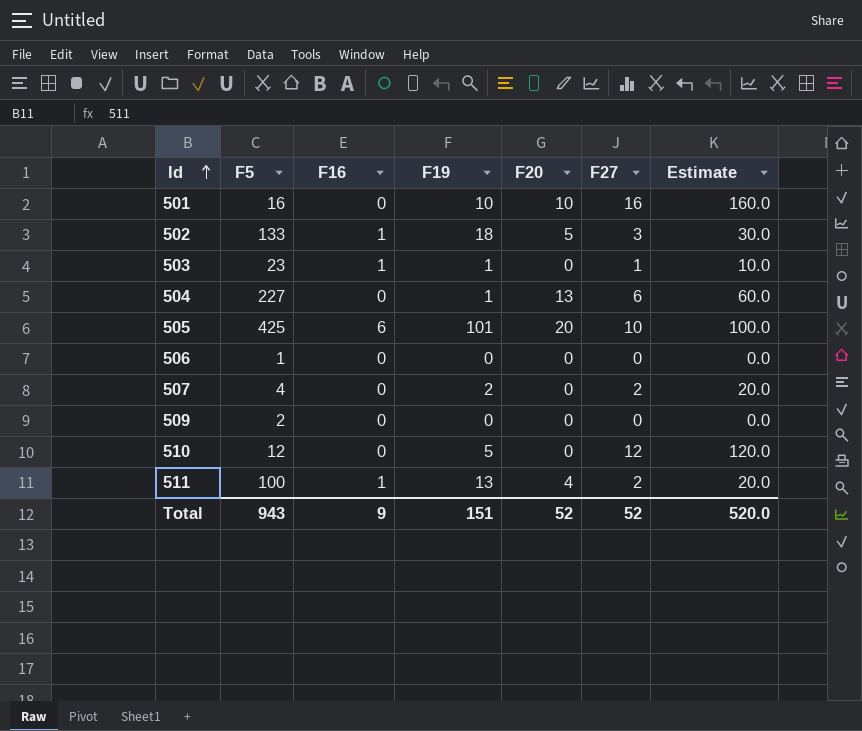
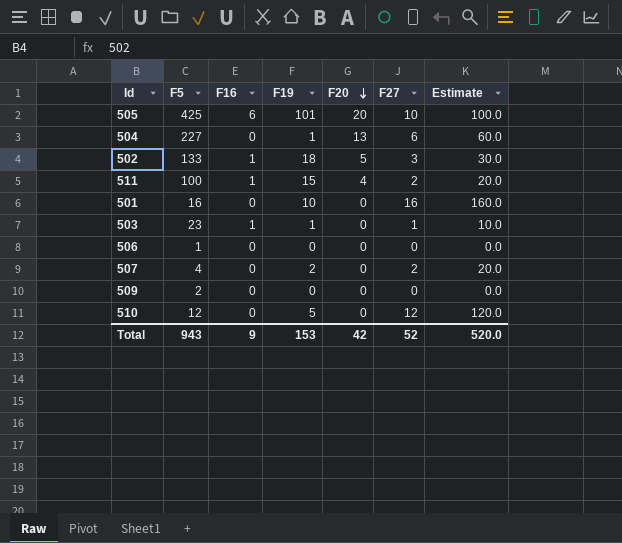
row order: Id ascending -> F20 descending
511 | F19: 13 -> 15
501 | F20: 10 -> 0
Total | F19: 151 -> 153
Total | F20: 52 -> 42

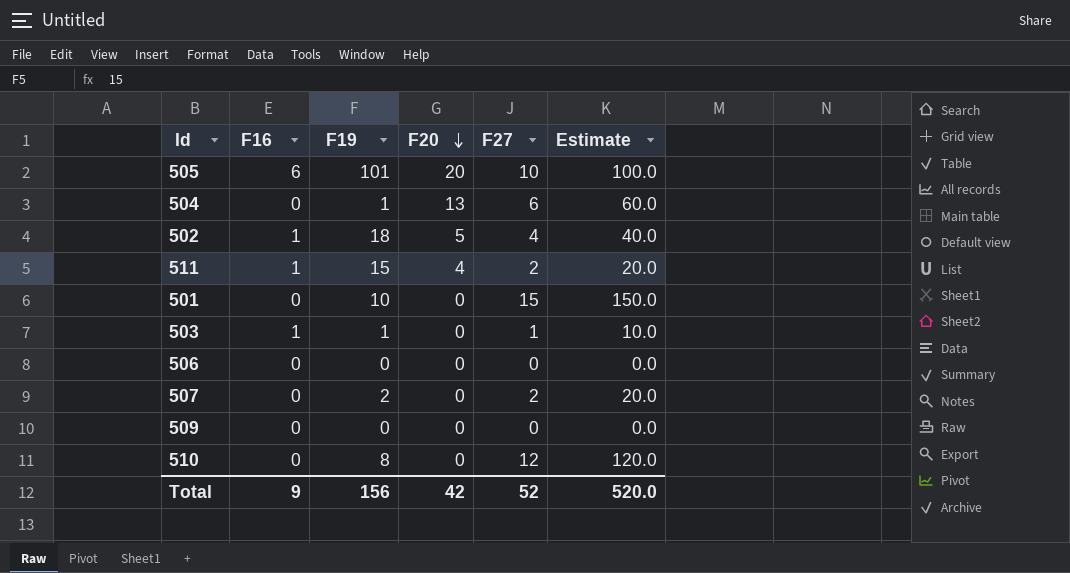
column F5 | position: 2 -> none
502 | F27: 3 -> 4
502 | Estimate: 30.0 -> 40.0
501 | F27: 16 -> 15
501 | Estimate: 160.0 -> 150.0
510 | F19: 5 -> 8
Total | F19: 153 -> 156

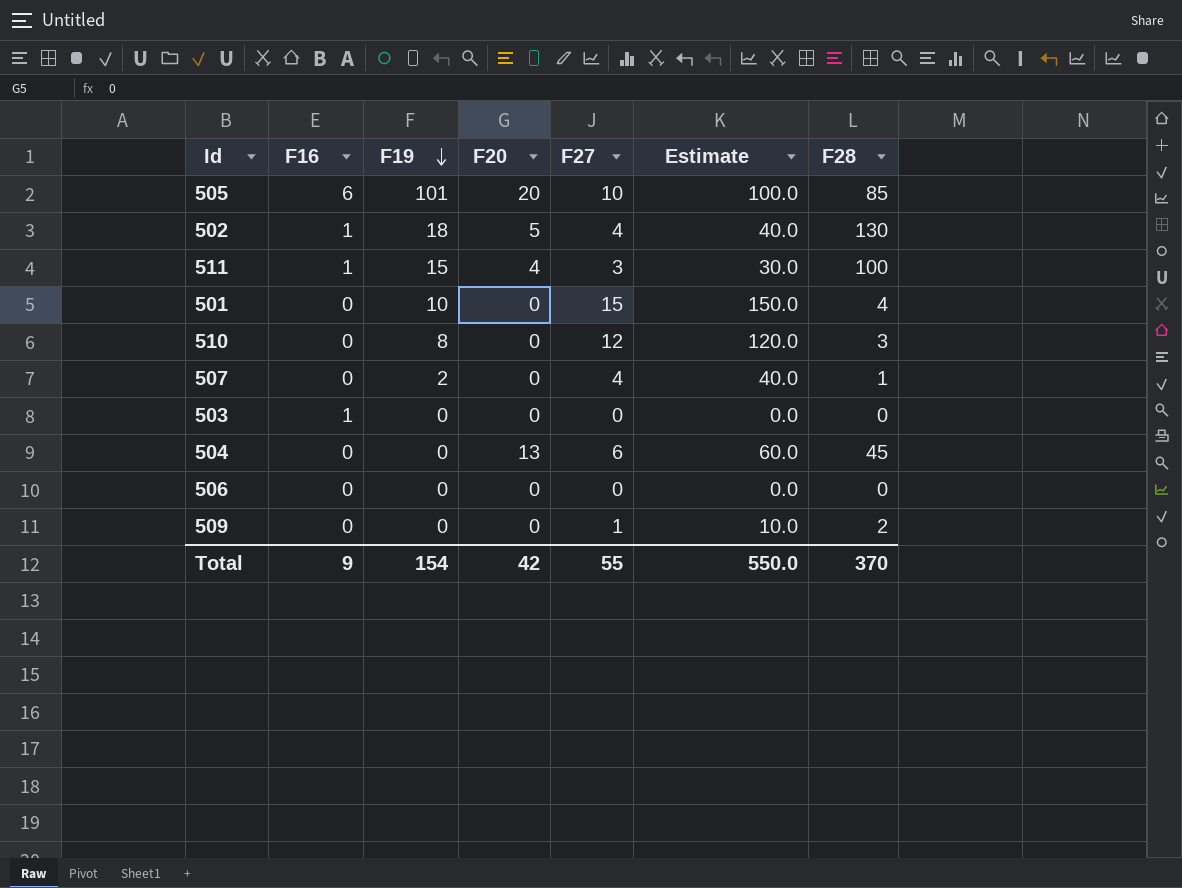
row order: F20 descending -> F19 descending
column F28 | position: none -> 7
511 | F27: 2 -> 3
511 | Estimate: 20.0 -> 30.0
507 | F27: 2 -> 4
507 | Estimate: 20.0 -> 40.0
503 | F19: 1 -> 0
503 | F27: 1 -> 0
503 | Estimate: 10.0 -> 0.0
504 | F19: 1 -> 0
509 | F27: 0 -> 1
509 | Estimate: 0.0 -> 10.0
Total | F19: 156 -> 154
Total | F27: 52 -> 55
Total | Estimate: 520.0 -> 550.0

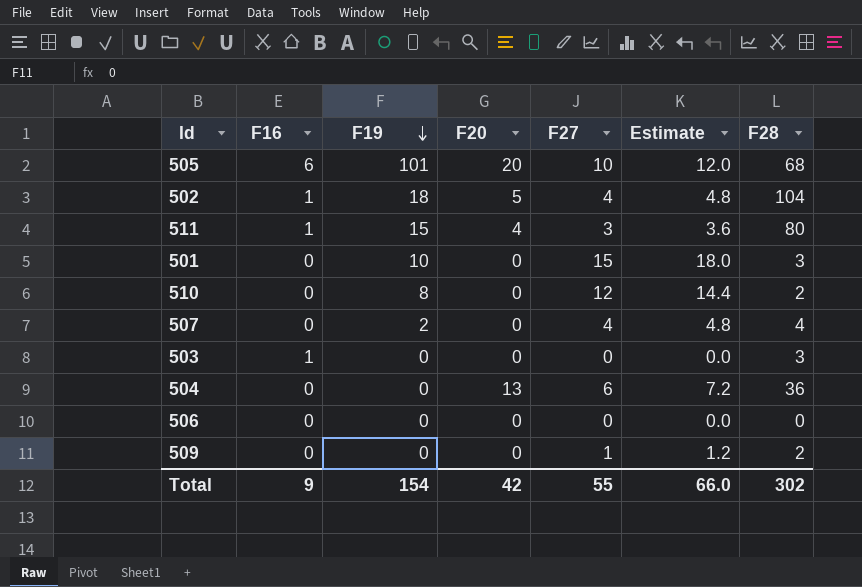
column Estimate | formula: [F27] * 10 -> [F27] * 1.2
505 | F28: 85 -> 68
502 | F28: 130 -> 104
511 | F28: 100 -> 80
501 | F28: 4 -> 3
510 | F28: 3 -> 2
507 | F28: 1 -> 4
503 | F28: 0 -> 3
504 | F28: 45 -> 36
Total | Estimate: 550.0 -> 66.0
Total | F28: 370 -> 302

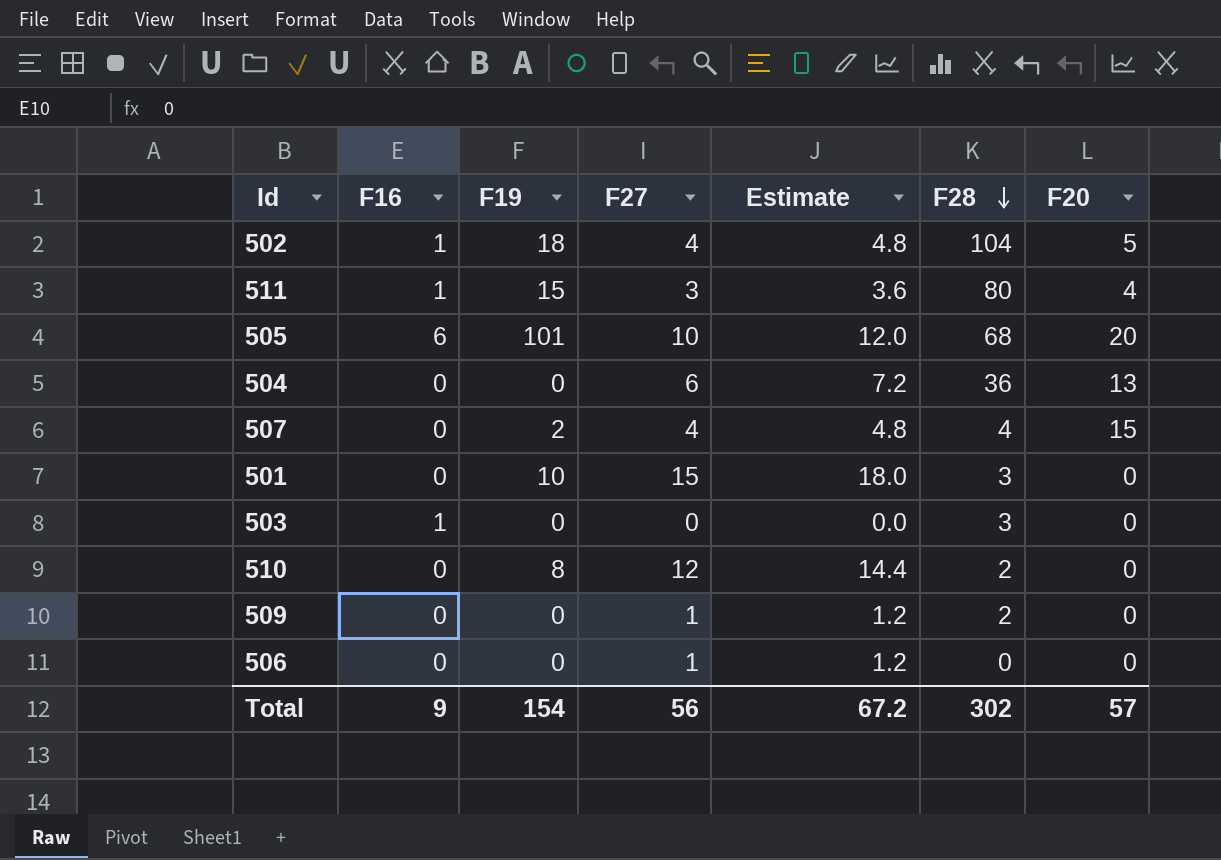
row order: F19 descending -> F28 descending
column F20 | position: 4 -> 7
507 | F20: 0 -> 15
506 | F27: 0 -> 1
506 | Estimate: 0.0 -> 1.2
Total | F27: 55 -> 56
Total | Estimate: 66.0 -> 67.2
Total | F20: 42 -> 57

